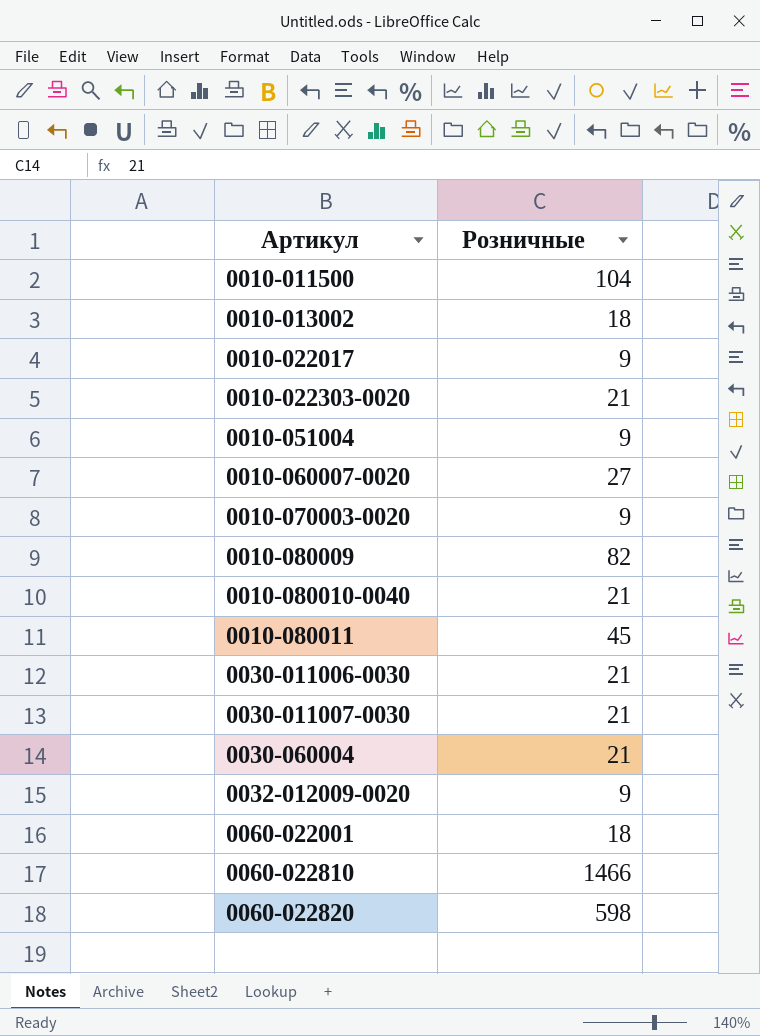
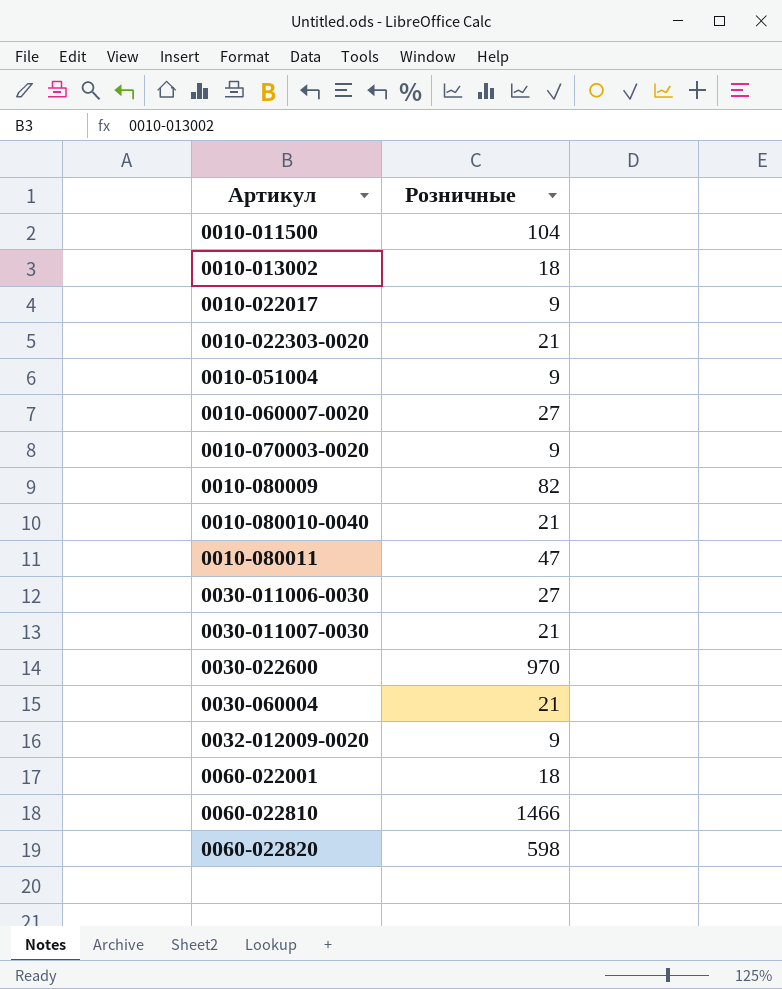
0010-080011 | Розничные: 45 -> 47
0030-011006-0030 | Розничные: 21 -> 27
row 0030-022600: none -> 970

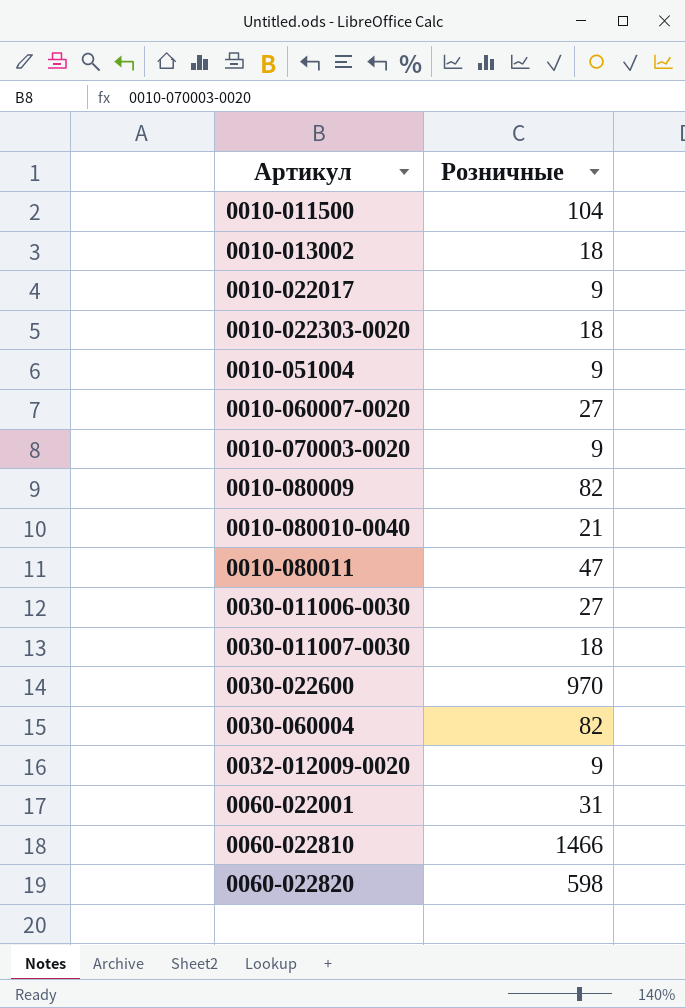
0010-022303-0020 | Розничные: 21 -> 18
0030-011007-0030 | Розничные: 21 -> 18
0030-060004 | Розничные: 21 -> 82
0060-022001 | Розничные: 18 -> 31

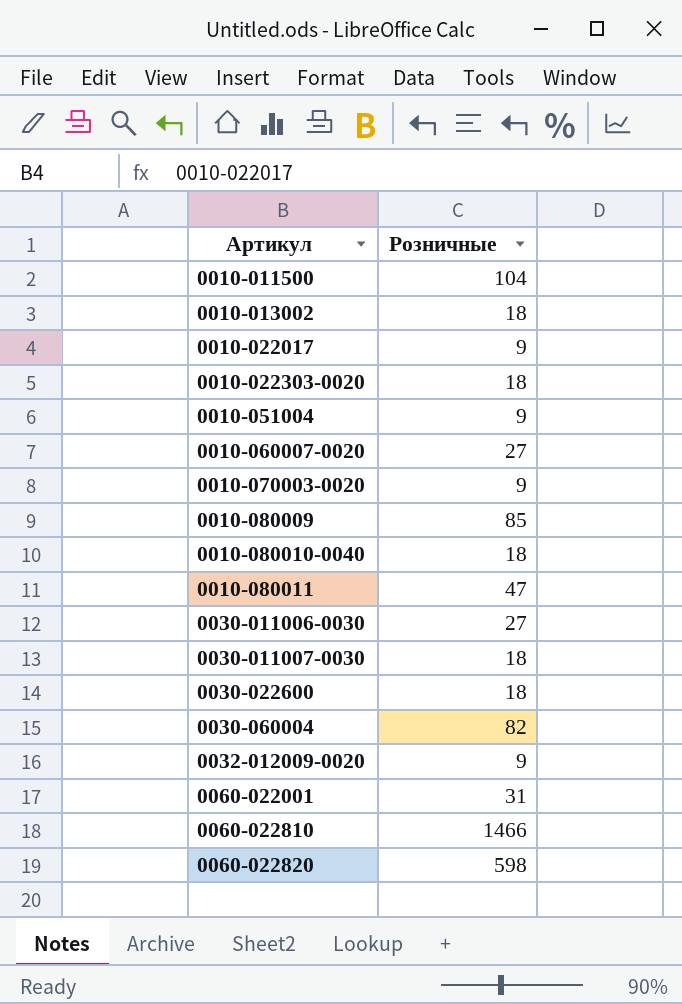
0010-080009 | Розничные: 82 -> 85
0010-080010-0040 | Розничные: 21 -> 18
0030-022600 | Розничные: 970 -> 18

